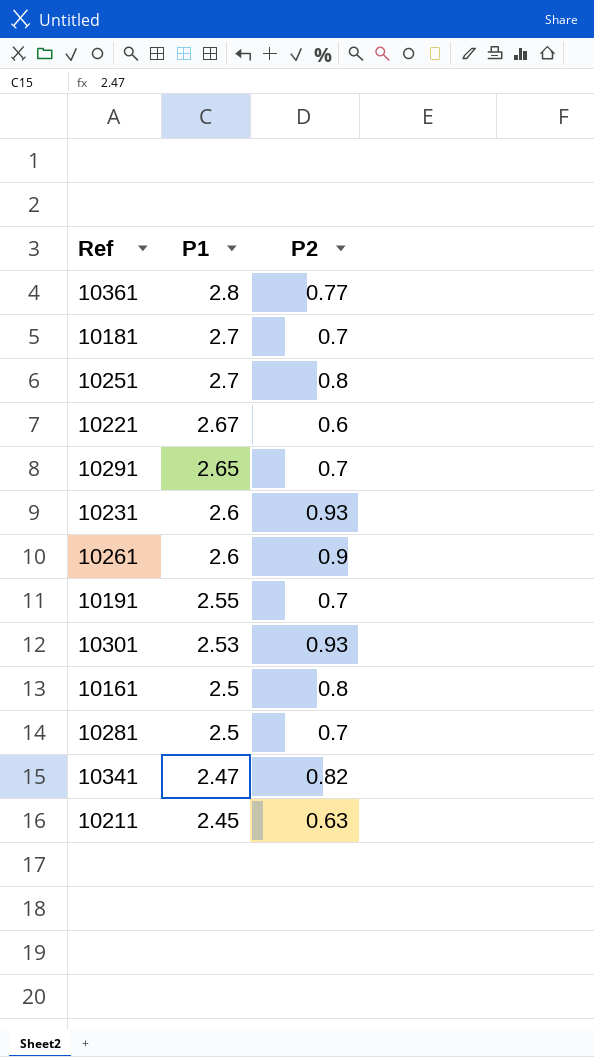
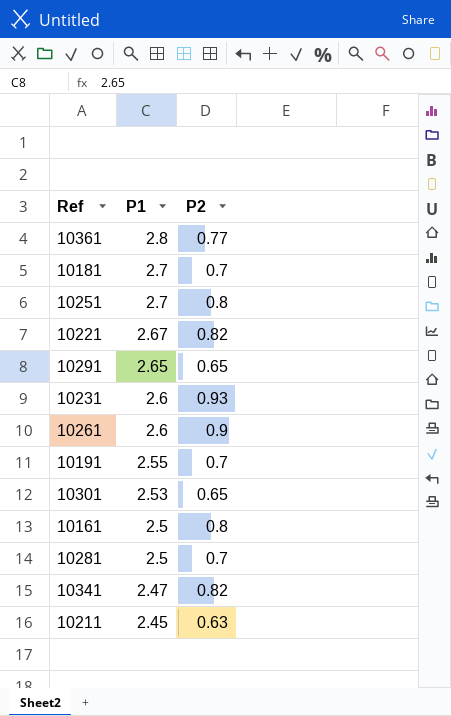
10221 | P2: 0.6 -> 0.82
10291 | P2: 0.7 -> 0.65
10301 | P2: 0.93 -> 0.65

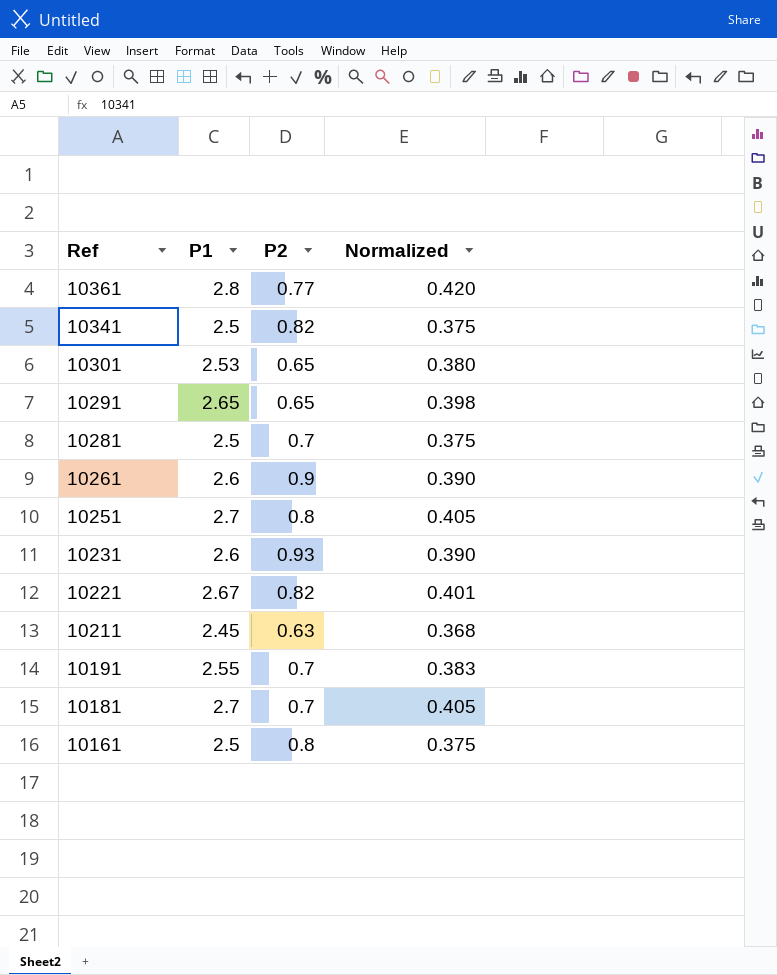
row order: P1 descending -> Ref descending
column Normalized | formula: none -> [P1] * 0.15
10341 | P1: 2.47 -> 2.5

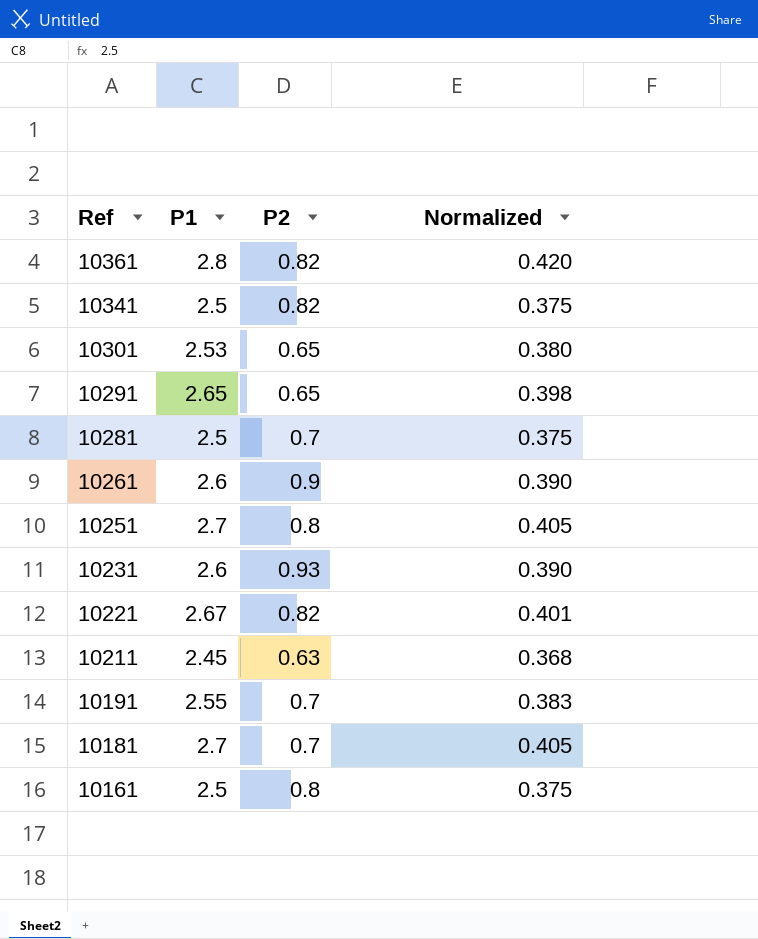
10361 | P2: 0.77 -> 0.82

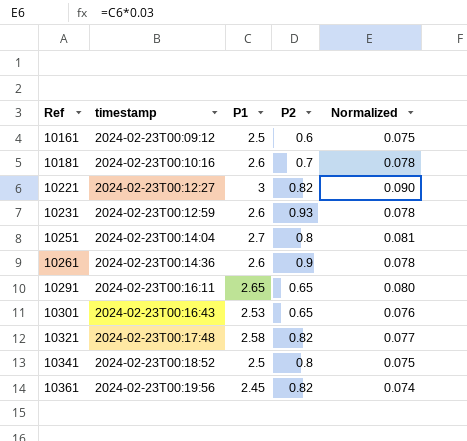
row order: Ref descending -> Ref ascending
column timestamp | position: none -> 2
column Normalized | formula: [P1] * 0.15 -> [P1] * 0.03
row 10281: 2.5 | 0.7 | 0.375 -> none
row 10211: 2.45 | 0.63 | 0.368 -> none
row 10191: 2.55 | 0.7 | 0.383 -> none
10161 | P2: 0.8 -> 0.6
10181 | P1: 2.7 -> 2.6
10221 | P1: 2.67 -> 3
row 10321: none -> 2024-02-23T00:17:48 | 2.58 | 0.82 | 0.077
10341 | P2: 0.82 -> 0.8
10361 | P1: 2.8 -> 2.45

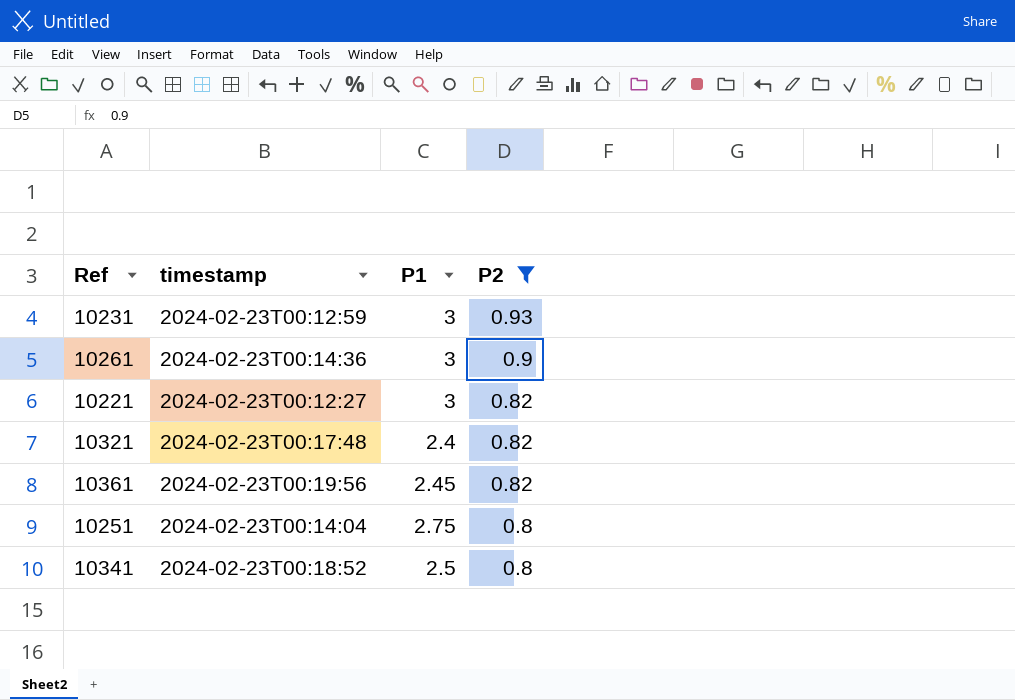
filter: none -> P2 >= 0.8
row order: Ref ascending -> P2 descending
column Normalized | formula: [P1] * 0.03 -> none
10231 | P1: 2.6 -> 3
10261 | P1: 2.6 -> 3
10321 | P1: 2.58 -> 2.4
10251 | P1: 2.7 -> 2.75

